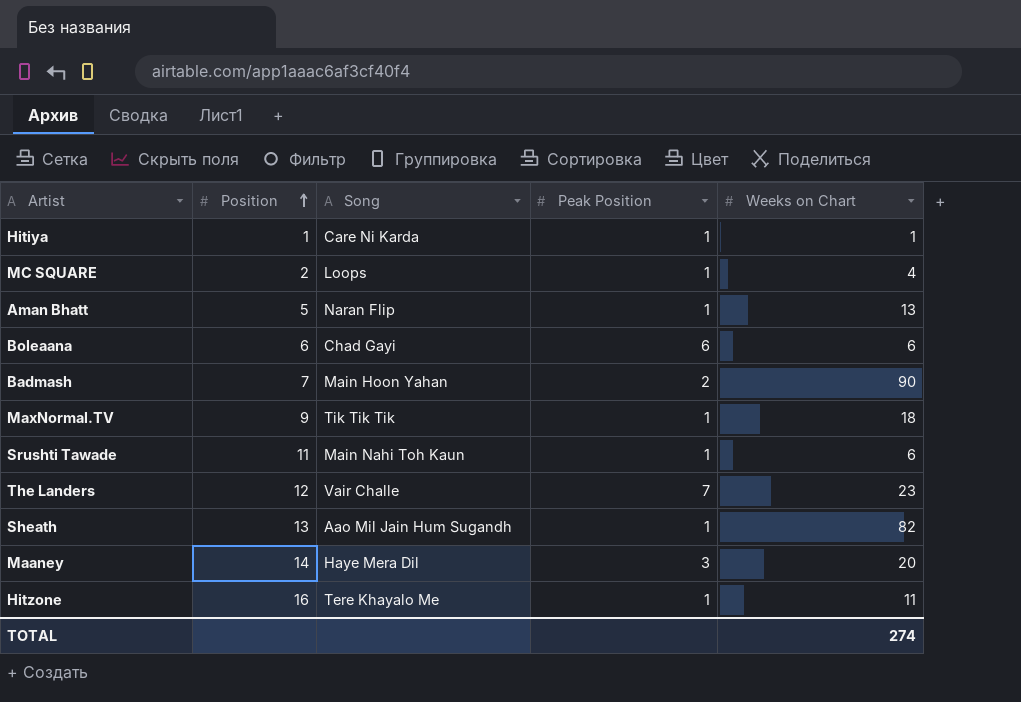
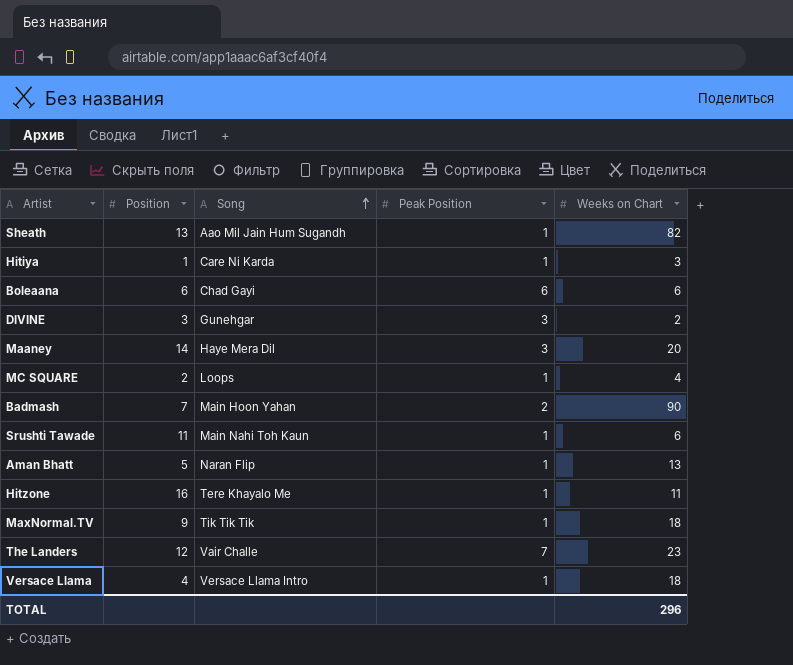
row order: Position ascending -> Song ascending
Hitiya | Weeks on Chart: 1 -> 3
row DIVINE: none -> 3 | Gunehgar | 3 | 2
row Versace Llama: none -> 4 | Versace Llama Intro | 1 | 18
TOTAL | Weeks on Chart: 274 -> 296

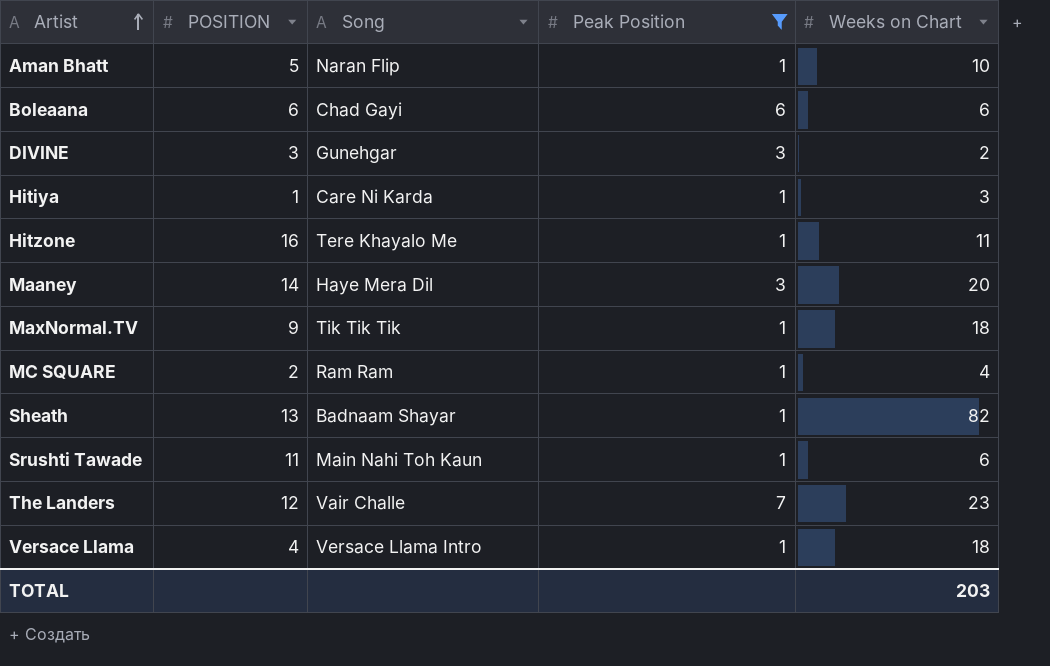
filter: none -> Peak Position != 2
row order: Song ascending -> Artist ascending
column name: Position -> POSITION
Aman Bhatt | Weeks on Chart: 13 -> 10
MC SQUARE | Song: Loops -> Ram Ram
Sheath | Song: Aao Mil Jain Hum Sugandh -> Badnaam Shayar
TOTAL | Weeks on Chart: 296 -> 203

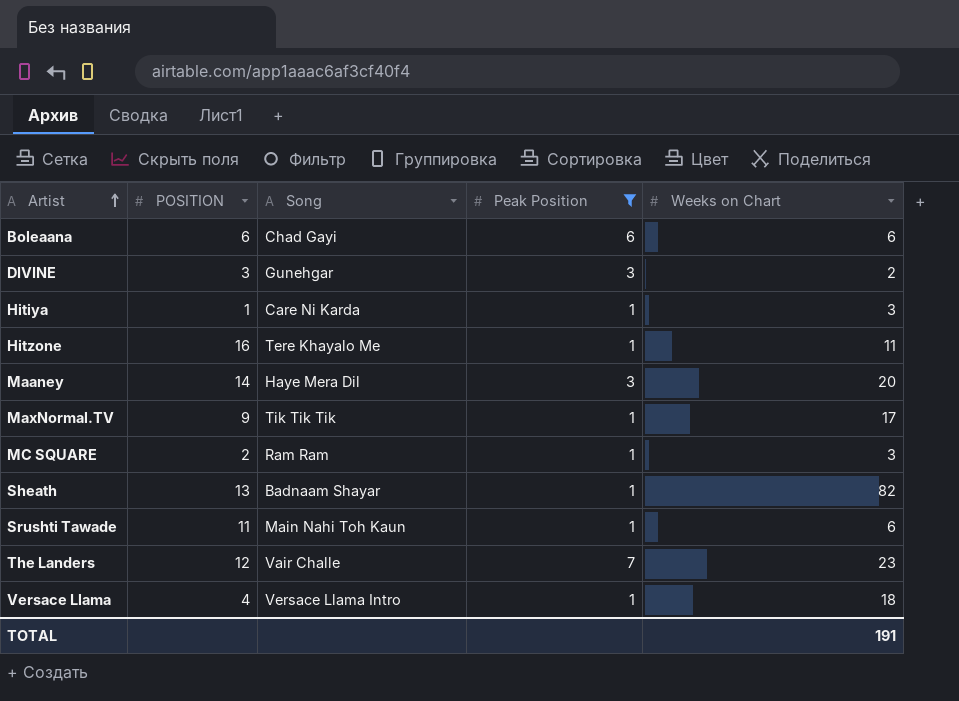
row Aman Bhatt: 5 | Naran Flip | 1 | 10 -> none
MaxNormal.TV | Weeks on Chart: 18 -> 17
MC SQUARE | Weeks on Chart: 4 -> 3
TOTAL | Weeks on Chart: 203 -> 191

